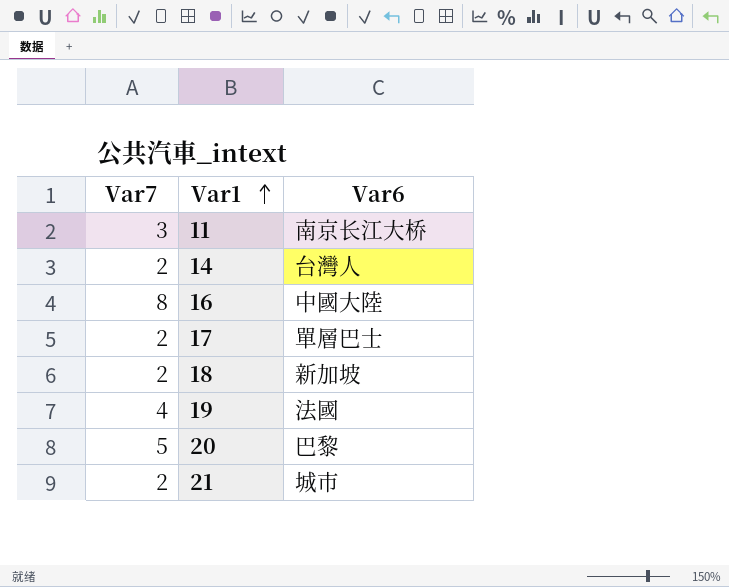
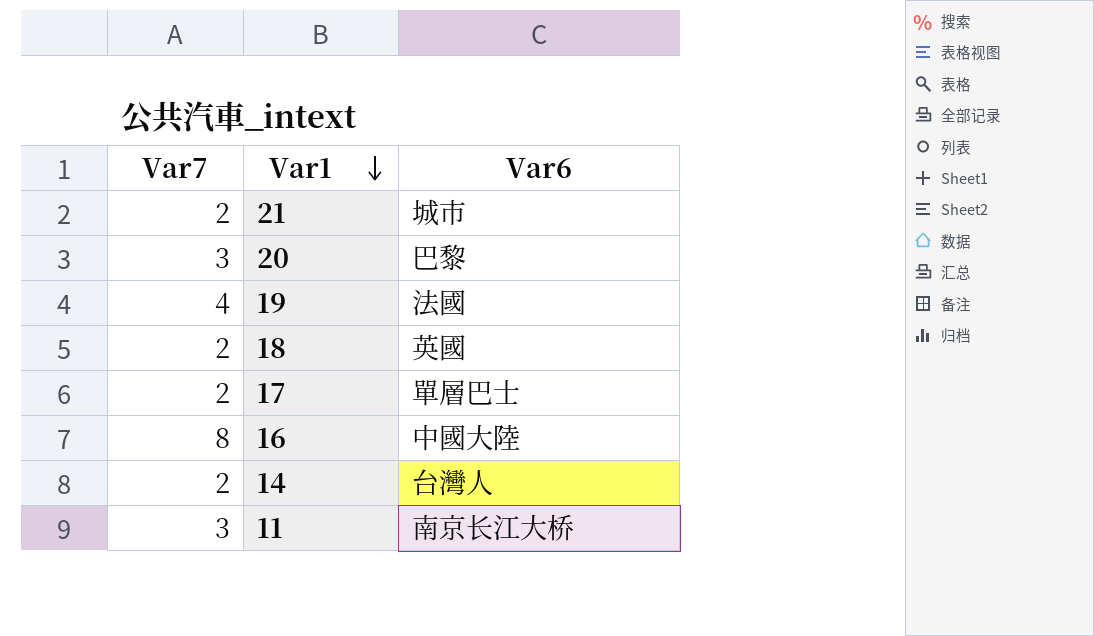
row order: Var1 ascending -> Var1 descending
20 | Var7: 5 -> 3
18 | Var6: 新加坡 -> 英國

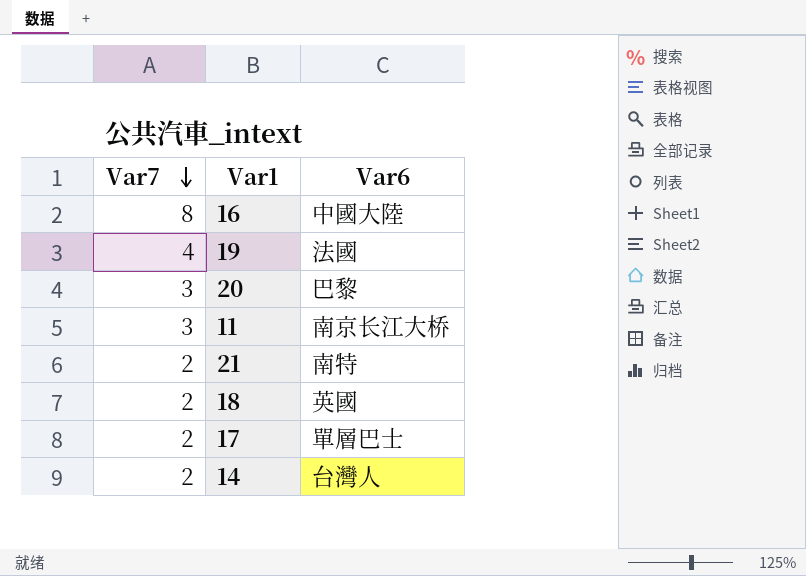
row order: Var1 descending -> Var7 descending
21 | Var6: 城市 -> 南特

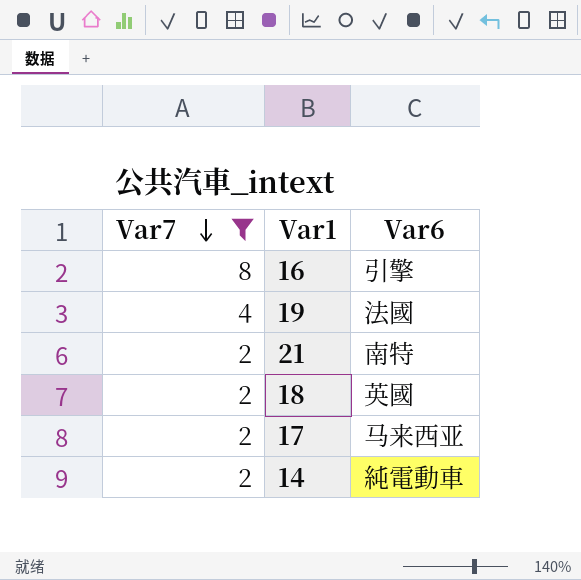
filter: none -> Var7 != 3
16 | Var6: 中國大陸 -> 引擎
17 | Var6: 單層巴士 -> 马来西亚
14 | Var6: 台灣人 -> 純電動車

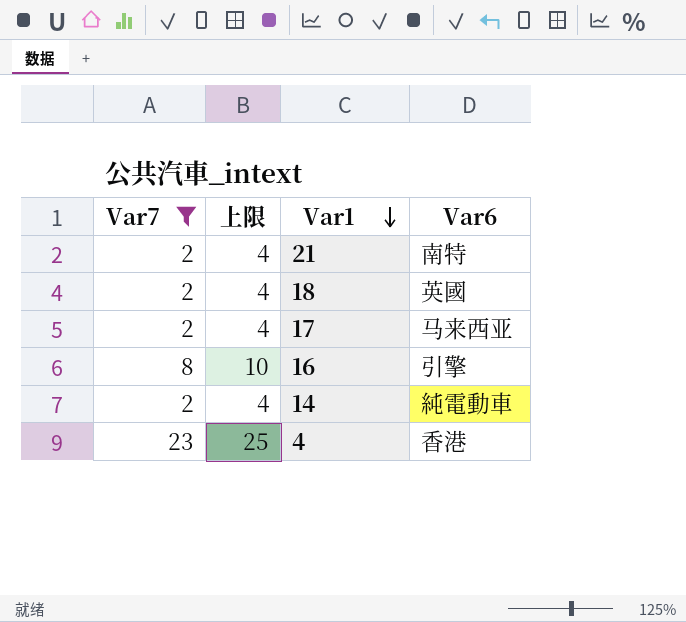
row order: Var7 descending -> Var1 descending
column 上限 | formula: none -> [Var7] + 2
row 19: 4 | 法國 -> none
row 4: none -> 23 | 25 | 香港

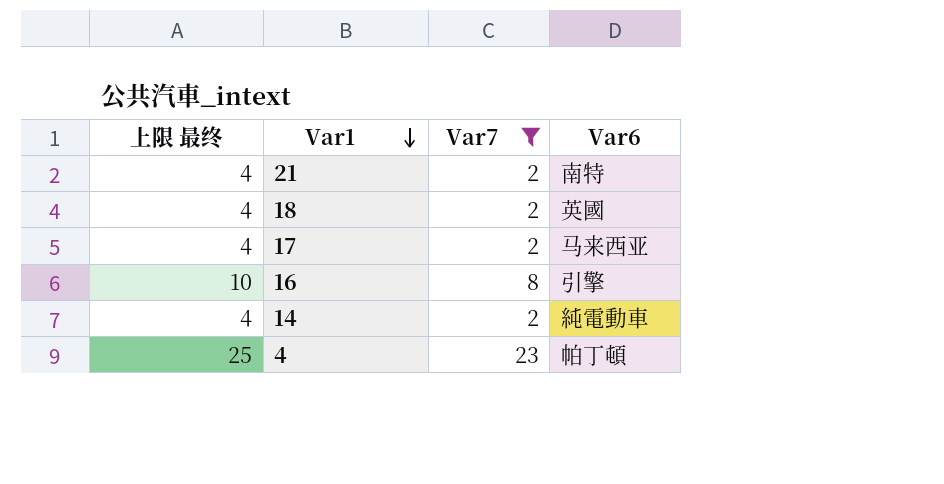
column name: 上限 -> 上限 最终
column Var7 | position: 1 -> 3
4 | Var6: 香港 -> 帕丁頓

